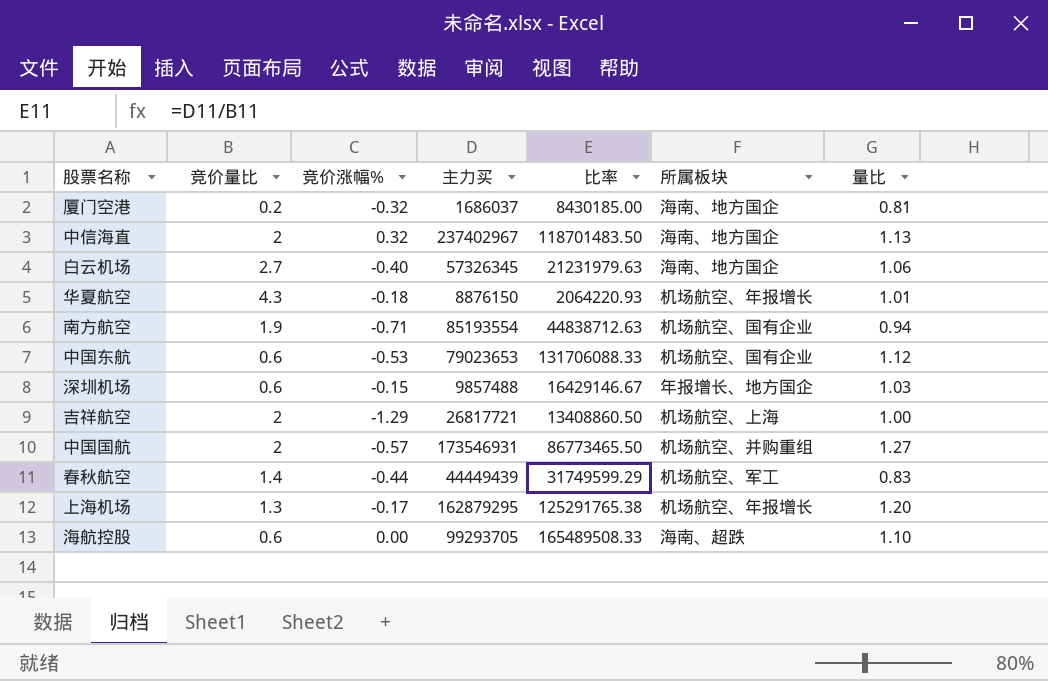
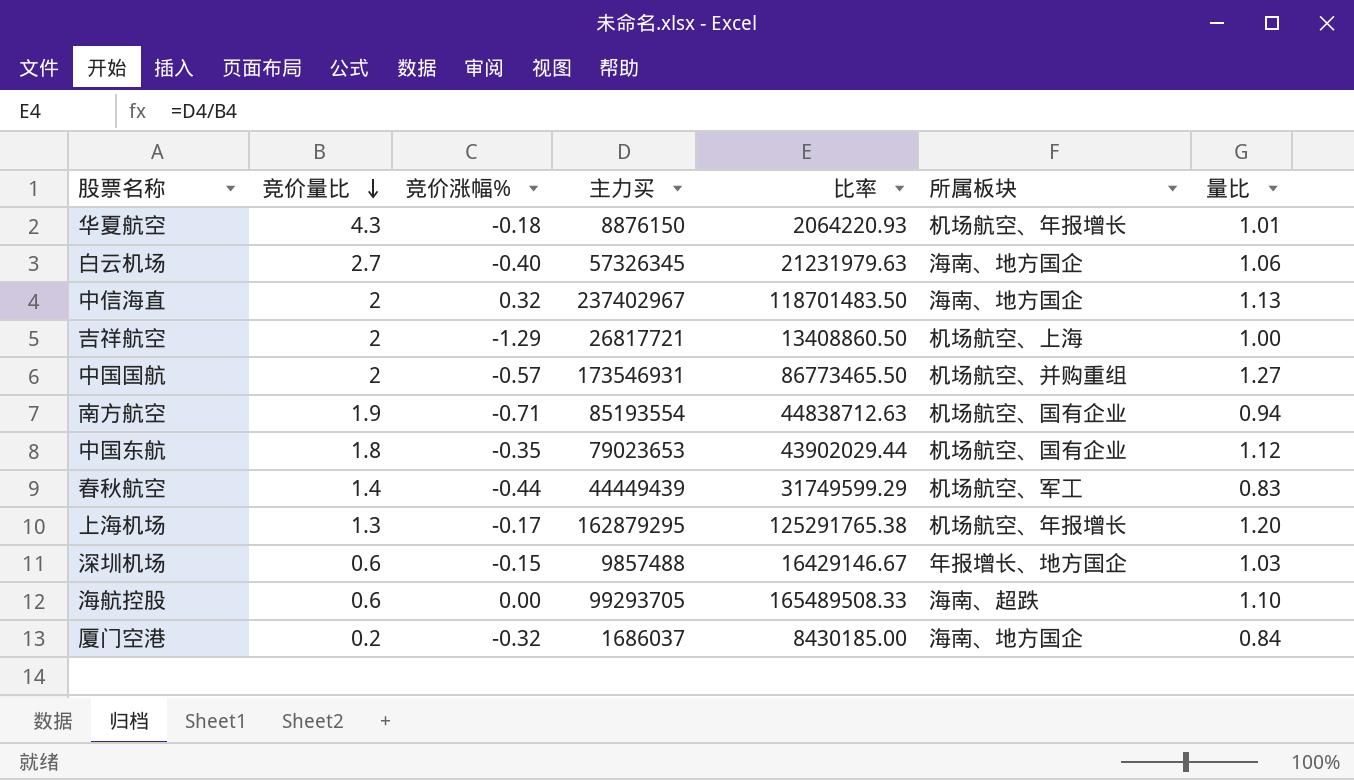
row order: none -> 竞价量比 descending
中国东航 | 竞价量比: 0.6 -> 1.8
中国东航 | 竞价涨幅%: -0.53 -> -0.35
中国东航 | 比率: 131706088.33 -> 43902029.44
厦门空港 | 量比: 0.81 -> 0.84

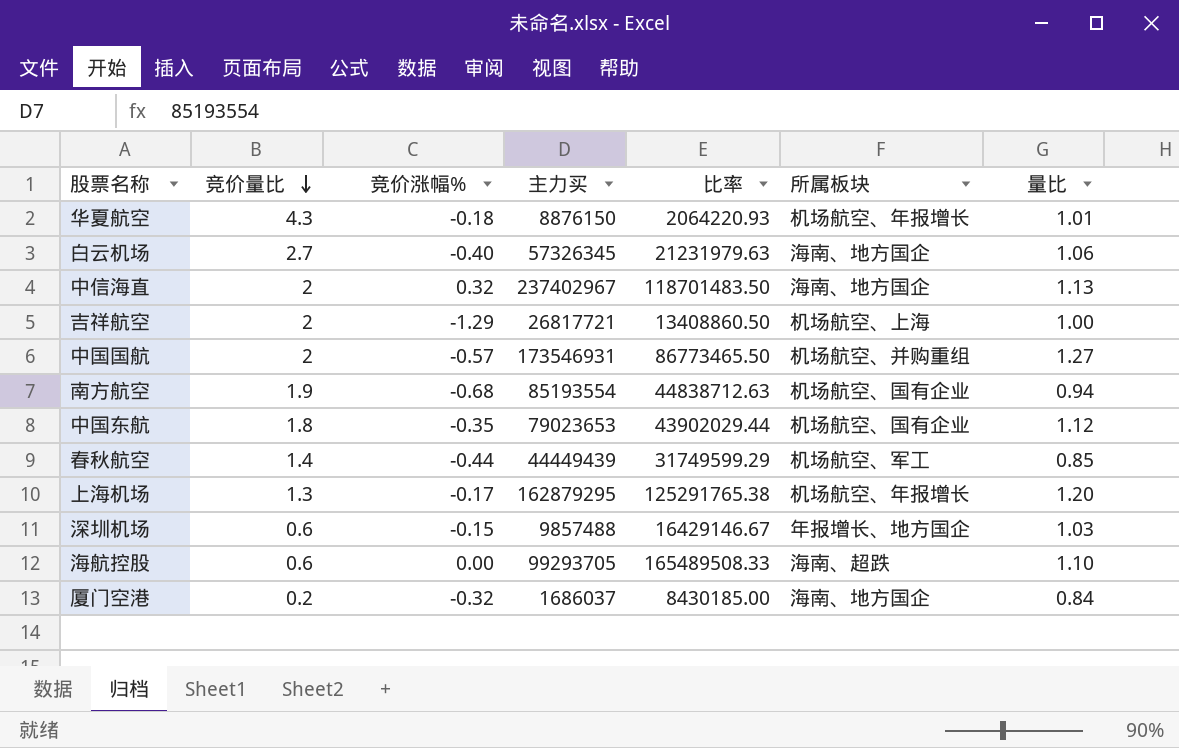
南方航空 | 竞价涨幅%: -0.71 -> -0.68
春秋航空 | 量比: 0.83 -> 0.85

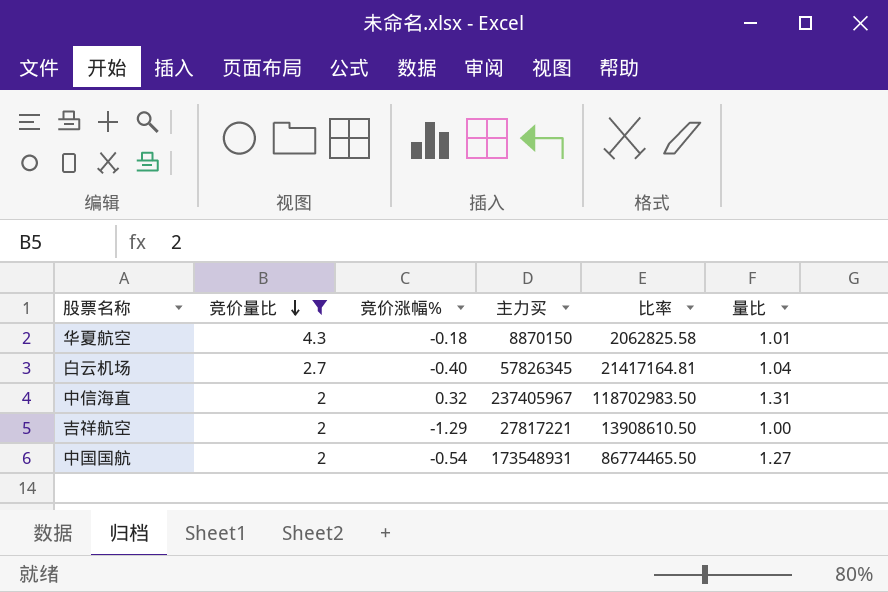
filter: none -> 竞价量比 >= 2
column 所属板块 | position: 6 -> none
华夏航空 | 主力买: 8876150 -> 8870150
华夏航空 | 比率: 2064220.93 -> 2062825.58
白云机场 | 主力买: 57326345 -> 57826345
白云机场 | 比率: 21231979.63 -> 21417164.81
白云机场 | 量比: 1.06 -> 1.04
中信海直 | 主力买: 237402967 -> 237405967
中信海直 | 比率: 118701483.50 -> 118702983.50
中信海直 | 量比: 1.13 -> 1.31
吉祥航空 | 主力买: 26817721 -> 27817221
吉祥航空 | 比率: 13408860.50 -> 13908610.50
中国国航 | 竞价涨幅%: -0.57 -> -0.54
中国国航 | 主力买: 173546931 -> 173548931
中国国航 | 比率: 86773465.50 -> 86774465.50

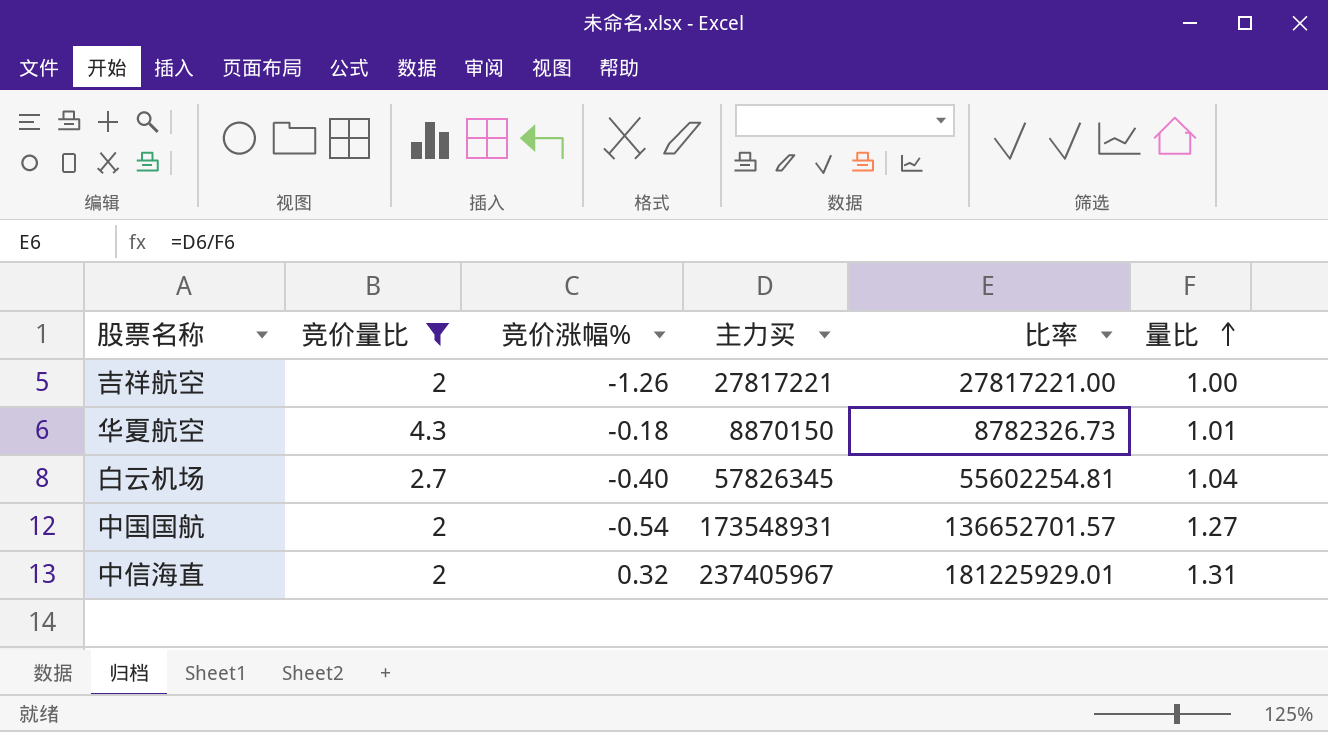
row order: 竞价量比 descending -> 量比 ascending
column 比率 | formula: [主力买] / [竞价量比] -> [主力买] / [量比]
吉祥航空 | 竞价涨幅%: -1.29 -> -1.26

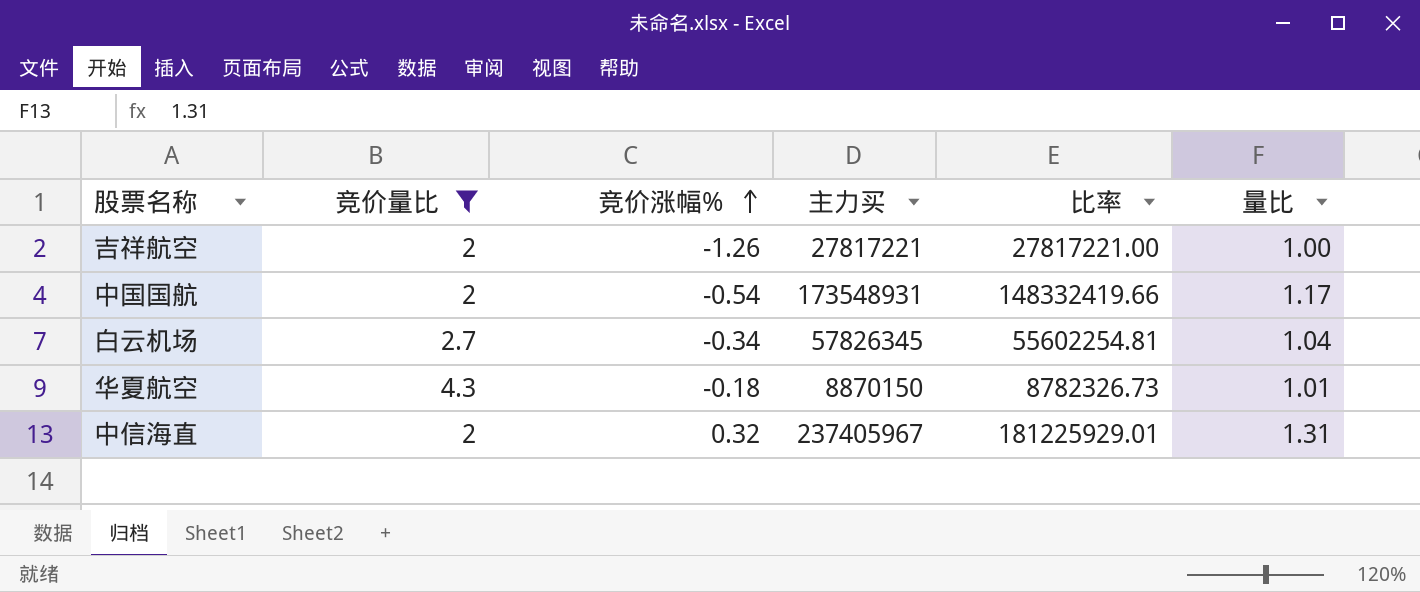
row order: 量比 ascending -> 竞价涨幅% ascending
中国国航 | 比率: 136652701.57 -> 148332419.66
中国国航 | 量比: 1.27 -> 1.17
白云机场 | 竞价涨幅%: -0.40 -> -0.34

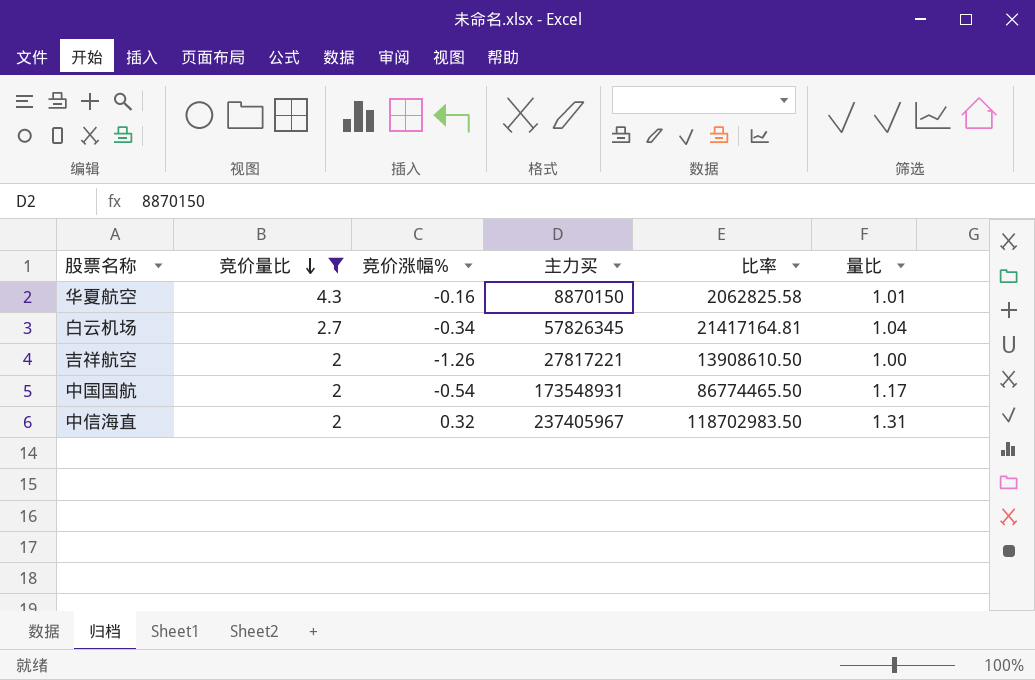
row order: 竞价涨幅% ascending -> 竞价量比 descending
column 比率 | formula: [主力买] / [量比] -> [主力买] / [竞价量比]
华夏航空 | 竞价涨幅%: -0.18 -> -0.16

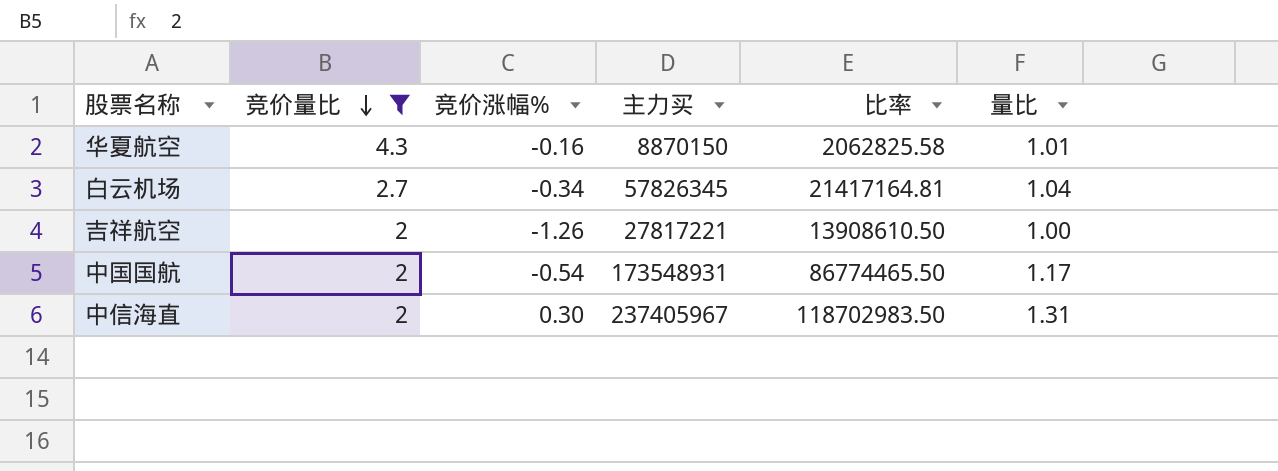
中信海直 | 竞价涨幅%: 0.32 -> 0.30

